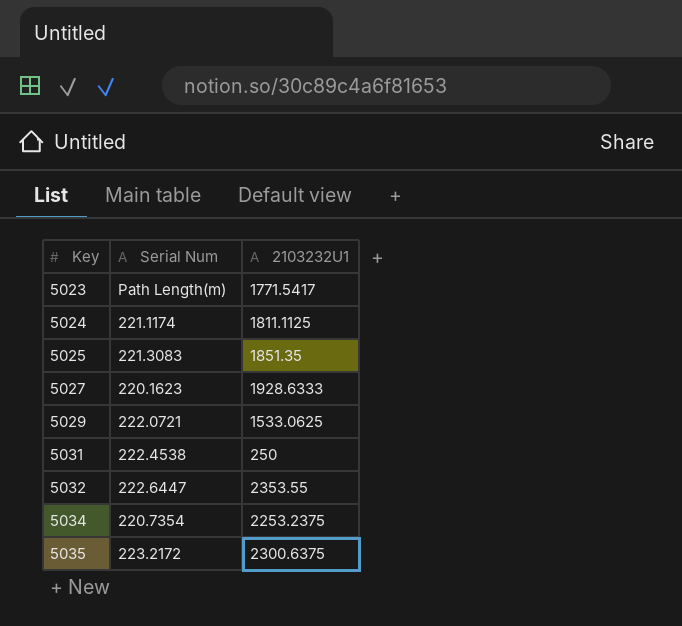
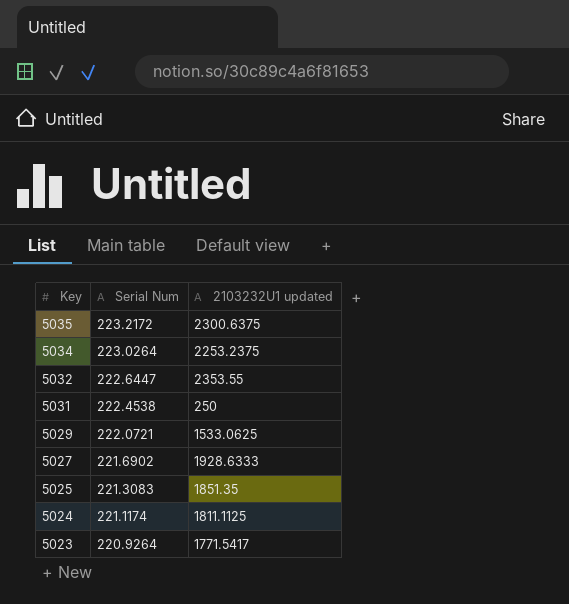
row order: Key ascending -> Key descending
column name: 2103232U1 -> 2103232U1 updated
5034 | Serial Num: 220.7354 -> 223.0264
5027 | Serial Num: 220.1623 -> 221.6902
5023 | Serial Num: Path Length(m) -> 220.9264

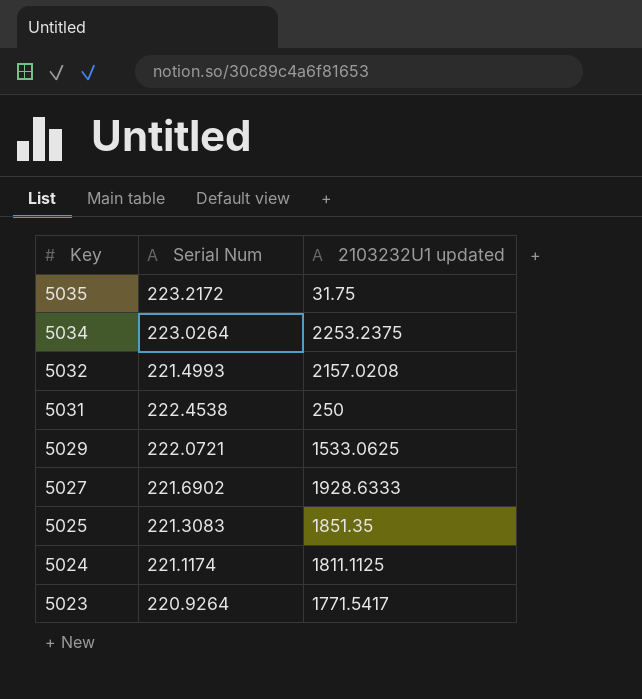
5035 | 2103232U1 updated: 2300.6375 -> 31.75
5032 | Serial Num: 222.6447 -> 221.4993
5032 | 2103232U1 updated: 2353.55 -> 2157.0208

